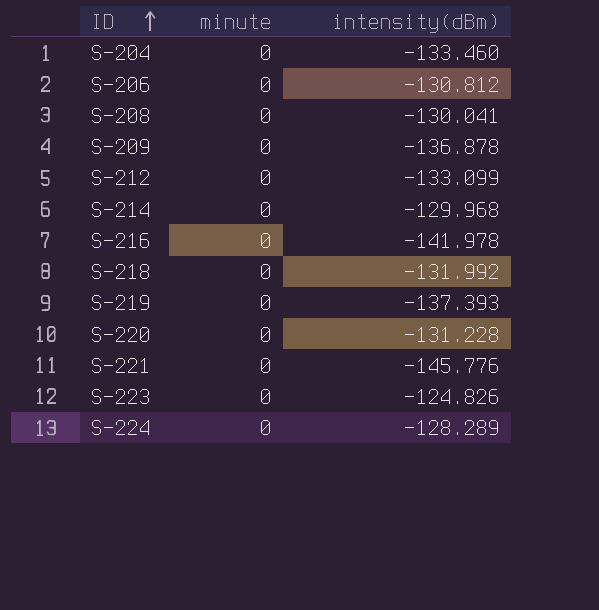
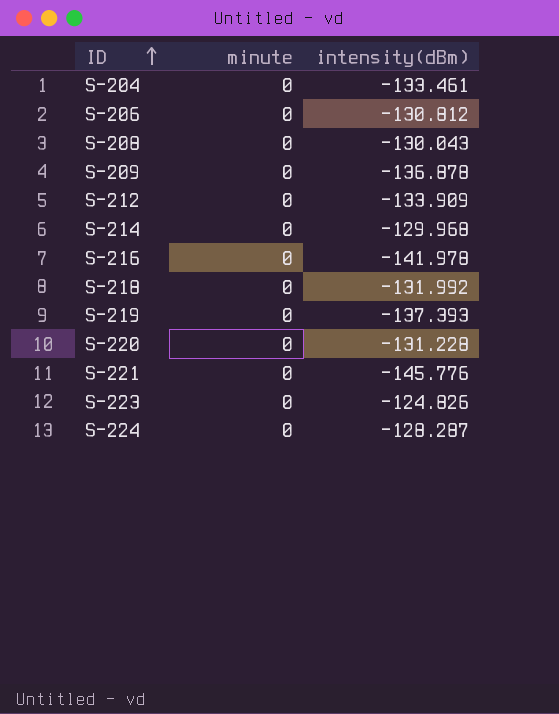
S-204 | intensity(dBm): -133.460 -> -133.461
S-208 | intensity(dBm): -130.041 -> -130.043
S-212 | intensity(dBm): -133.099 -> -133.909
S-224 | intensity(dBm): -128.289 -> -128.287

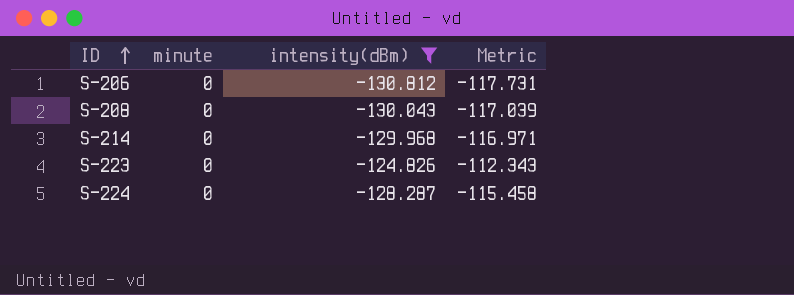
filter: none -> intensity(dBm) >= -130.812
column Metric | formula: none -> [intensity(dBm)] * 0.9

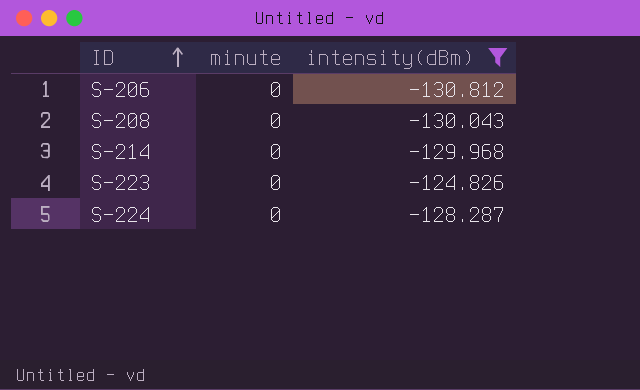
column Metric | formula: [intensity(dBm)] * 0.9 -> none

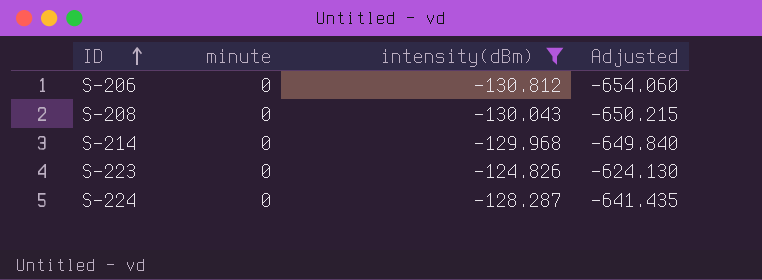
column Adjusted | formula: none -> [intensity(dBm)] * 5

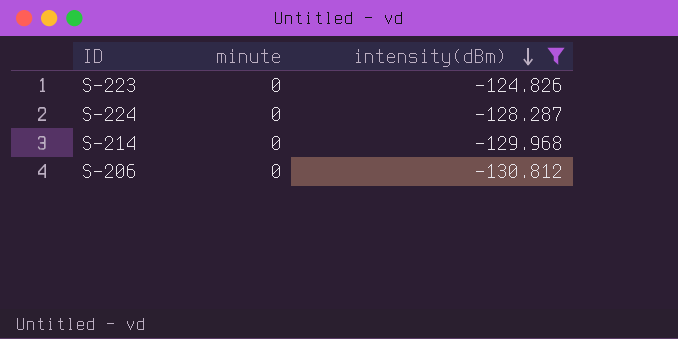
row order: ID ascending -> intensity(dBm) descending
column Adjusted | formula: [intensity(dBm)] * 5 -> none
row S-208: 0 | -130.043 | -650.215 -> none

